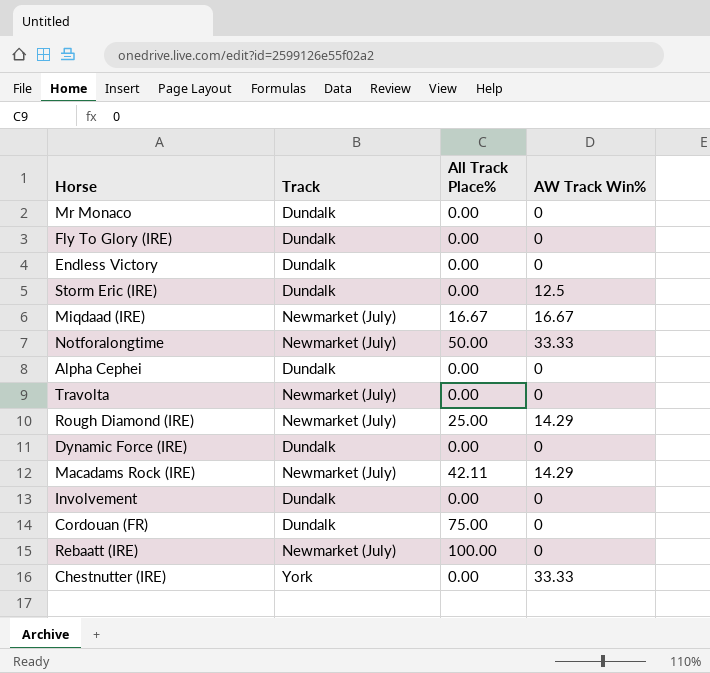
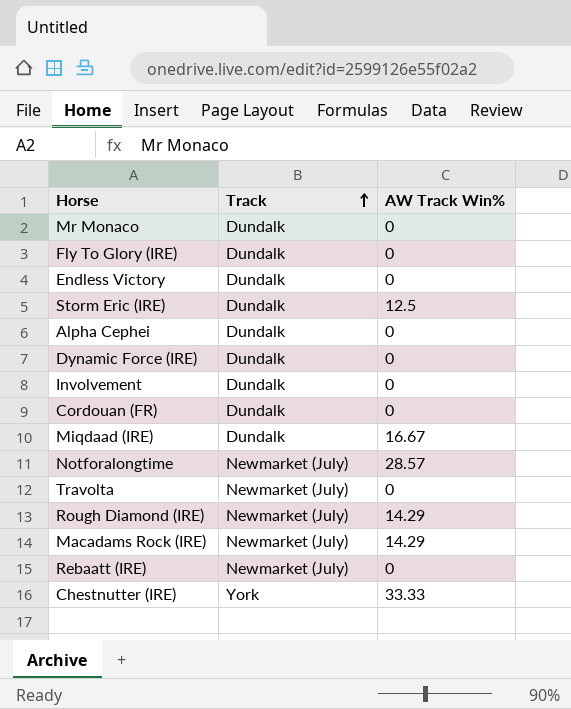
row order: none -> Track ascending
column All Track Place% | position: 3 -> none
Miqdaad (IRE) | Track: Newmarket (July) -> Dundalk
Notforalongtime | AW Track Win%: 33.33 -> 28.57

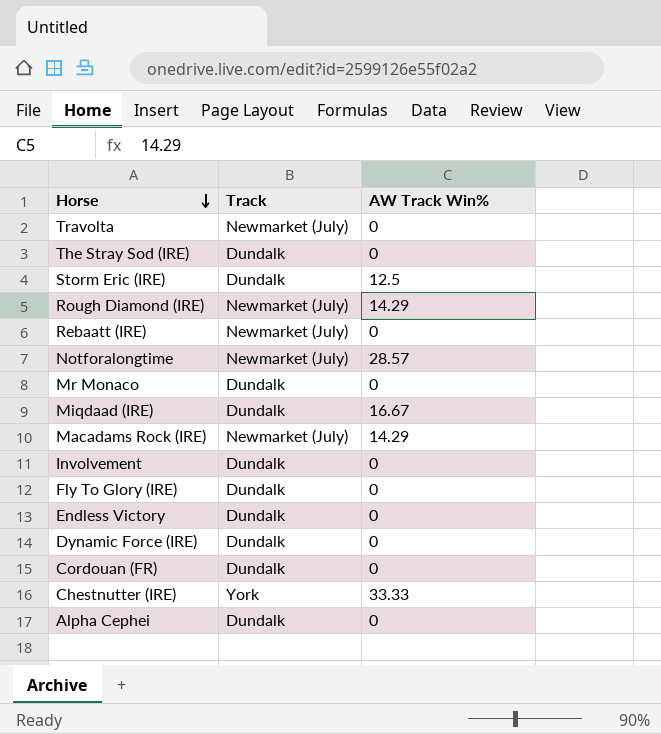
row order: Track ascending -> Horse descending
row The Stray Sod (IRE): none -> Dundalk | 0

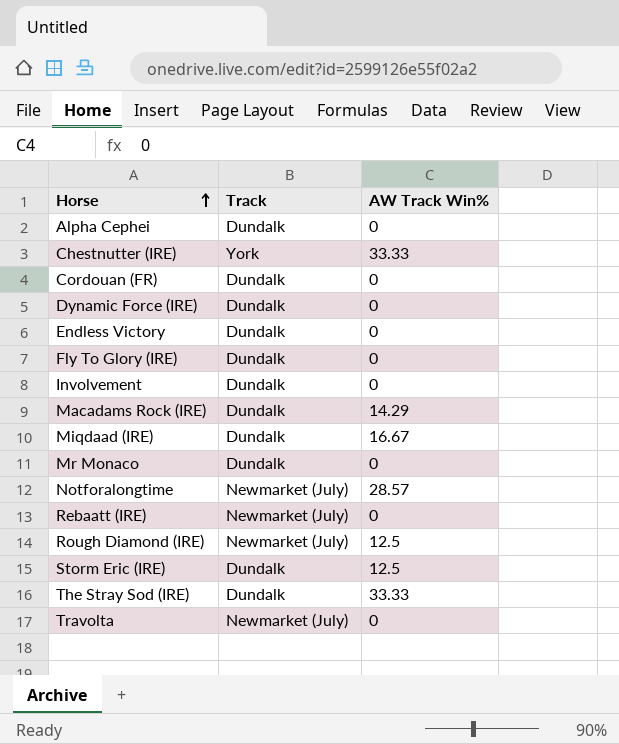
row order: Horse descending -> Horse ascending
Macadams Rock (IRE) | Track: Newmarket (July) -> Dundalk
Rough Diamond (IRE) | AW Track Win%: 14.29 -> 12.5
The Stray Sod (IRE) | AW Track Win%: 0 -> 33.33

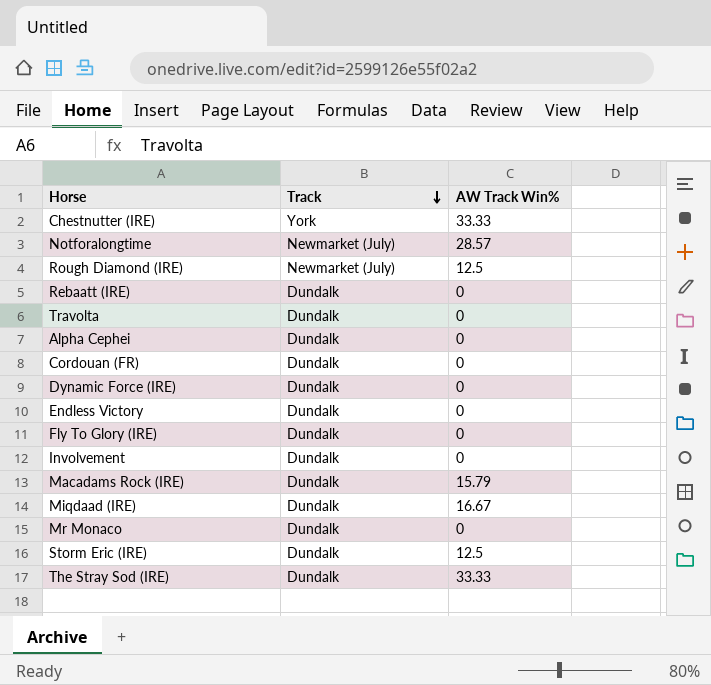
row order: Horse ascending -> Track descending
Rebaatt (IRE) | Track: Newmarket (July) -> Dundalk
Travolta | Track: Newmarket (July) -> Dundalk
Macadams Rock (IRE) | AW Track Win%: 14.29 -> 15.79

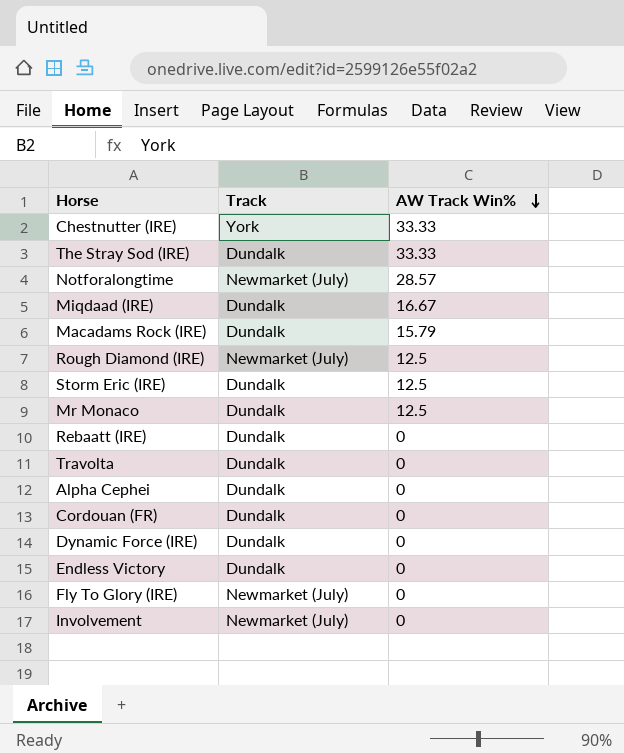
row order: Track descending -> AW Track Win% descending
Mr Monaco | AW Track Win%: 0 -> 12.5
Fly To Glory (IRE) | Track: Dundalk -> Newmarket (July)
Involvement | Track: Dundalk -> Newmarket (July)

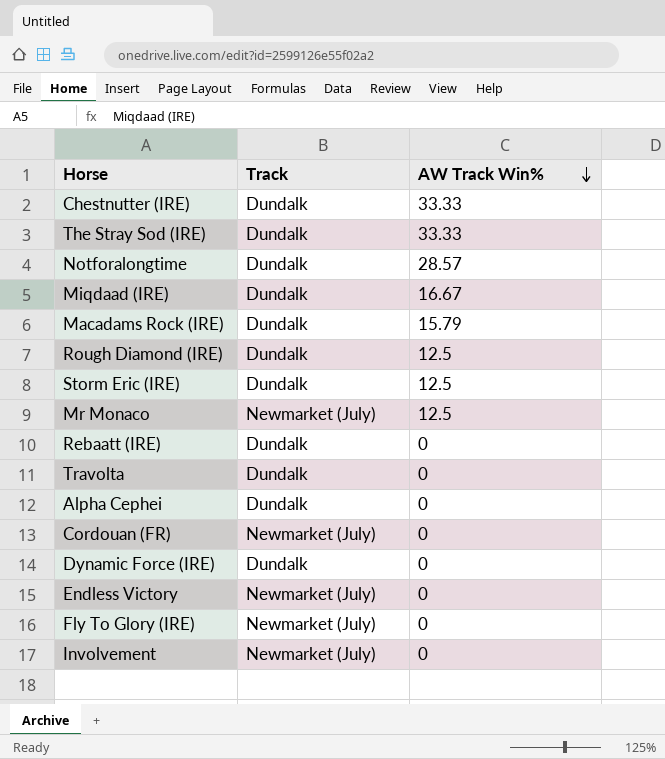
Chestnutter (IRE) | Track: York -> Dundalk
Notforalongtime | Track: Newmarket (July) -> Dundalk
Rough Diamond (IRE) | Track: Newmarket (July) -> Dundalk
Mr Monaco | Track: Dundalk -> Newmarket (July)
Cordouan (FR) | Track: Dundalk -> Newmarket (July)
Endless Victory | Track: Dundalk -> Newmarket (July)

